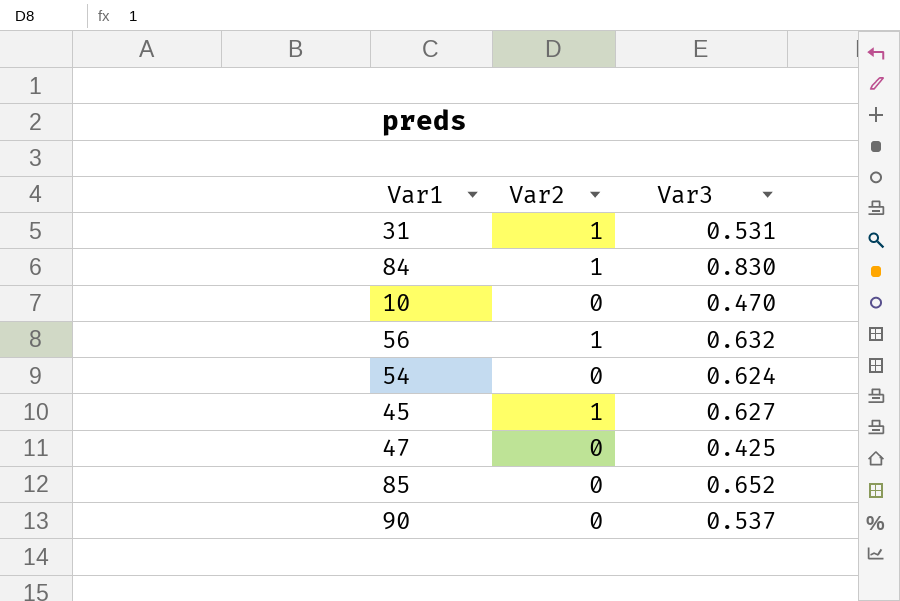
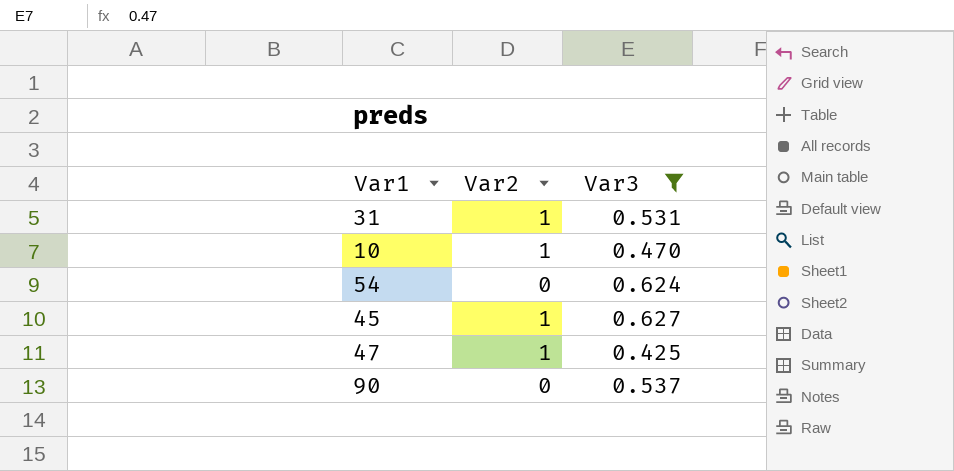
filter: none -> Var3 <= 0.627
10 | Var2: 0 -> 1
47 | Var2: 0 -> 1

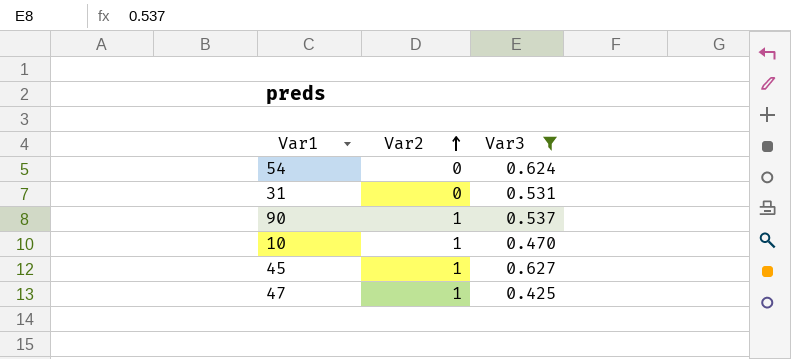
row order: none -> Var2 ascending
31 | Var2: 1 -> 0
90 | Var2: 0 -> 1

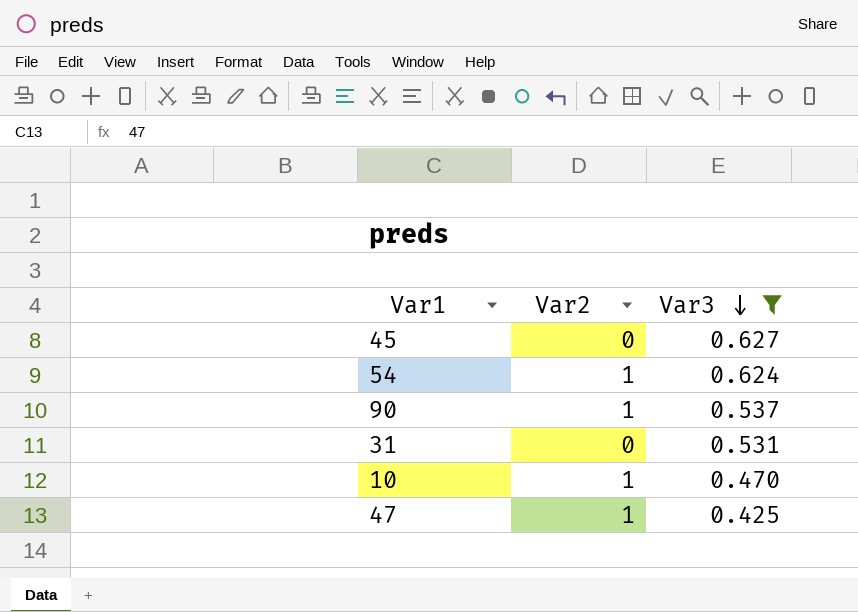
row order: Var2 ascending -> Var3 descending
45 | Var2: 1 -> 0
54 | Var2: 0 -> 1

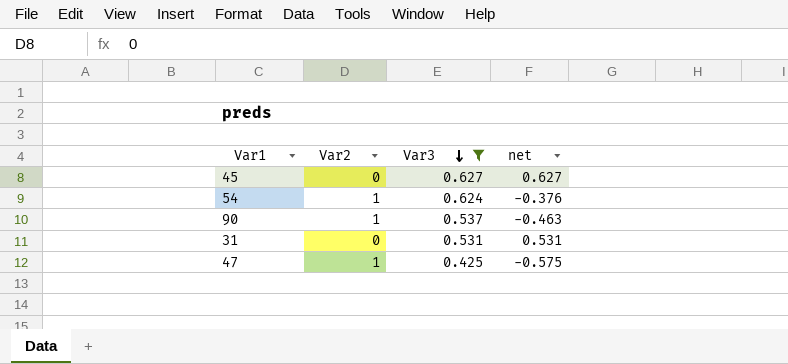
column net | formula: none -> [Var3] - [Var2]
row 10: 1 | 0.470 -> none

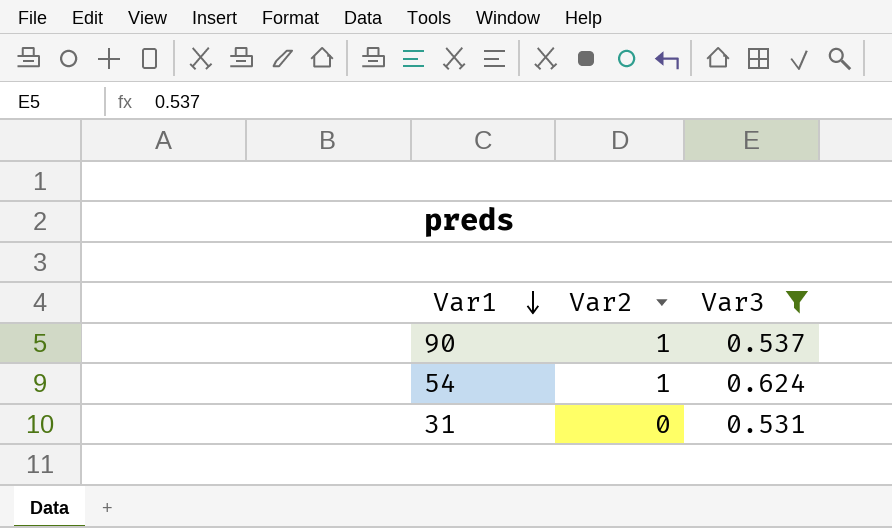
row order: Var3 descending -> Var1 descending
column net | formula: [Var3] - [Var2] -> none
row 45: 0 | 0.627 | 0.627 -> none
row 47: 1 | 0.425 | -0.575 -> none

